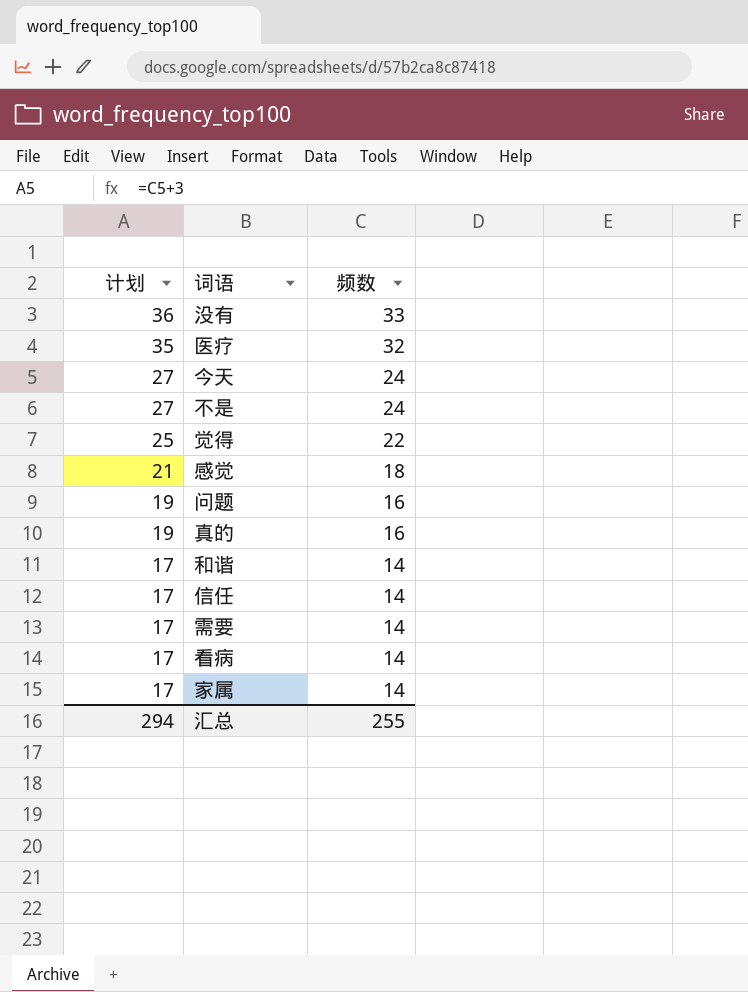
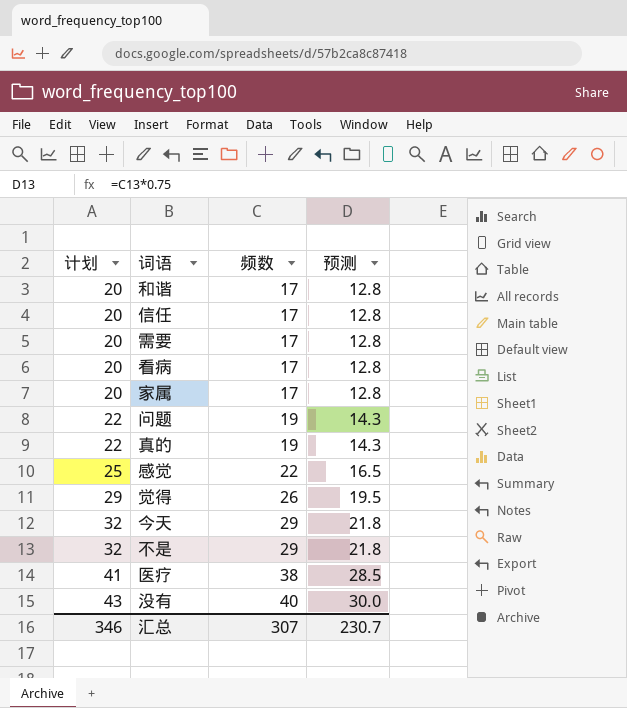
row order: 计划 descending -> 计划 ascending
column 预测 | formula: none -> [频数] * 0.75
和谐 | 计划: 17 -> 20
和谐 | 频数: 14 -> 17
信任 | 计划: 17 -> 20
信任 | 频数: 14 -> 17
需要 | 计划: 17 -> 20
需要 | 频数: 14 -> 17
看病 | 计划: 17 -> 20
看病 | 频数: 14 -> 17
家属 | 计划: 17 -> 20
家属 | 频数: 14 -> 17
问题 | 计划: 19 -> 22
问题 | 频数: 16 -> 19
真的 | 计划: 19 -> 22
真的 | 频数: 16 -> 19
感觉 | 计划: 21 -> 25
感觉 | 频数: 18 -> 22
觉得 | 计划: 25 -> 29
觉得 | 频数: 22 -> 26
今天 | 计划: 27 -> 32
今天 | 频数: 24 -> 29
不是 | 计划: 27 -> 32
不是 | 频数: 24 -> 29
医疗 | 计划: 35 -> 41
医疗 | 频数: 32 -> 38
没有 | 计划: 36 -> 43
没有 | 频数: 33 -> 40
汇总 | 计划: 294 -> 346
汇总 | 频数: 255 -> 307

